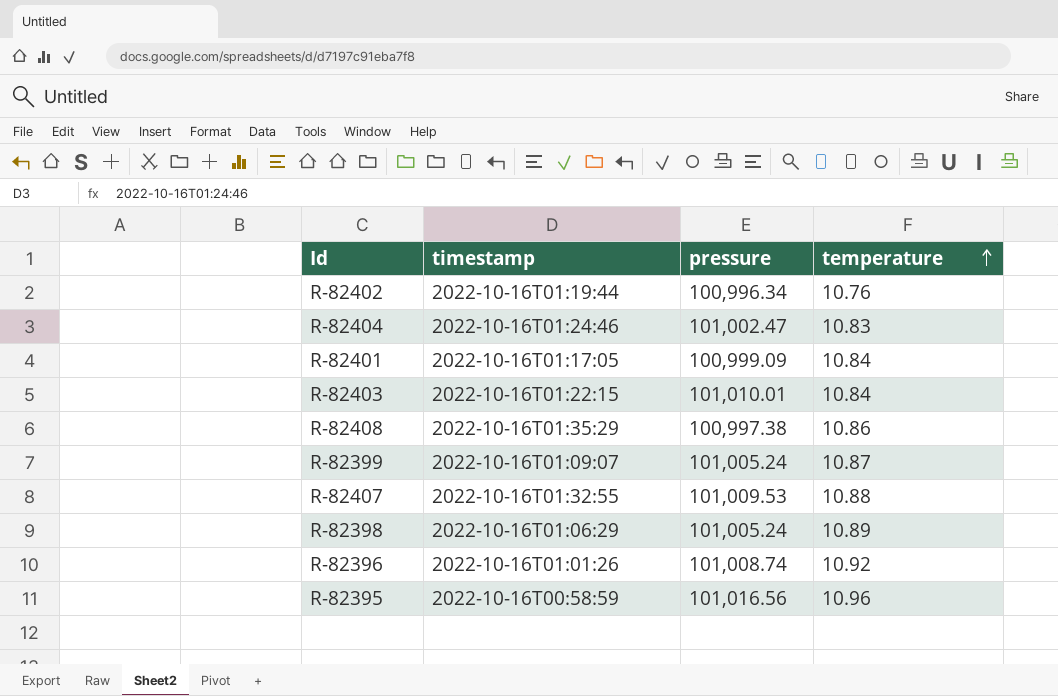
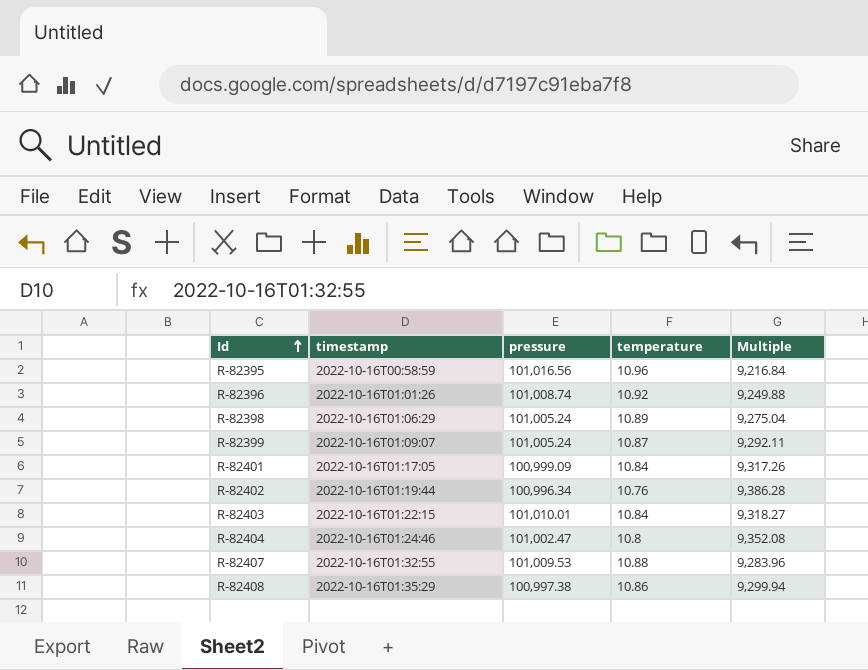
row order: temperature ascending -> Id ascending
column Multiple | formula: none -> [pressure] / [temperature]
R-82404 | temperature: 10.83 -> 10.8

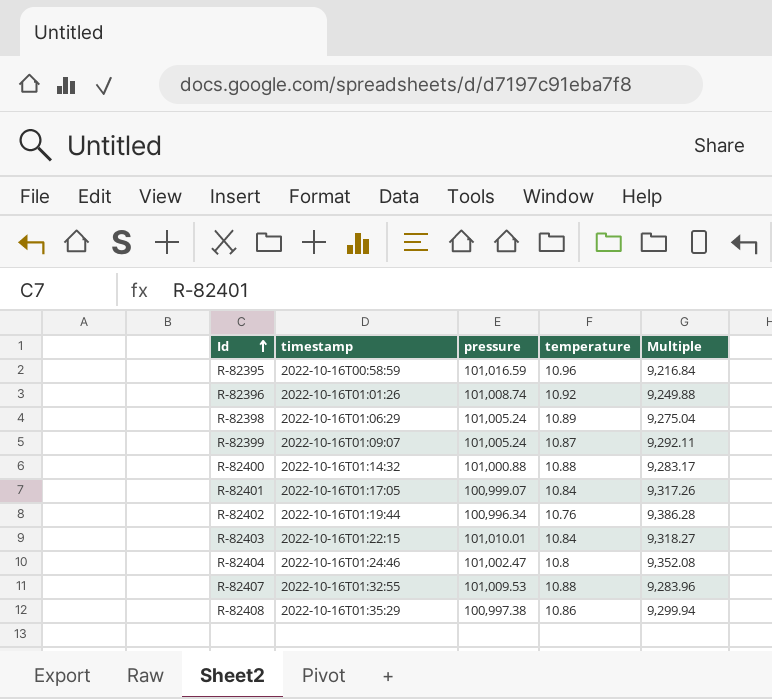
R-82395 | pressure: 101,016.56 -> 101,016.59
row R-82400: none -> 2022-10-16T01:14:32 | 101,000.88 | 10.88 | 9,283.17
R-82401 | pressure: 100,999.09 -> 100,999.07

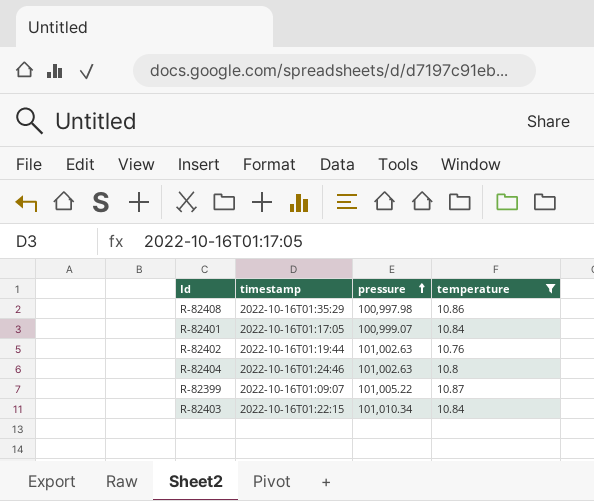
filter: none -> temperature <= 10.87
row order: Id ascending -> pressure ascending
column Multiple | formula: [pressure] / [temperature] -> none
R-82408 | pressure: 100,997.38 -> 100,997.98
R-82402 | pressure: 100,996.34 -> 101,002.63
R-82404 | pressure: 101,002.47 -> 101,002.63
R-82399 | pressure: 101,005.24 -> 101,005.22
R-82403 | pressure: 101,010.01 -> 101,010.34

